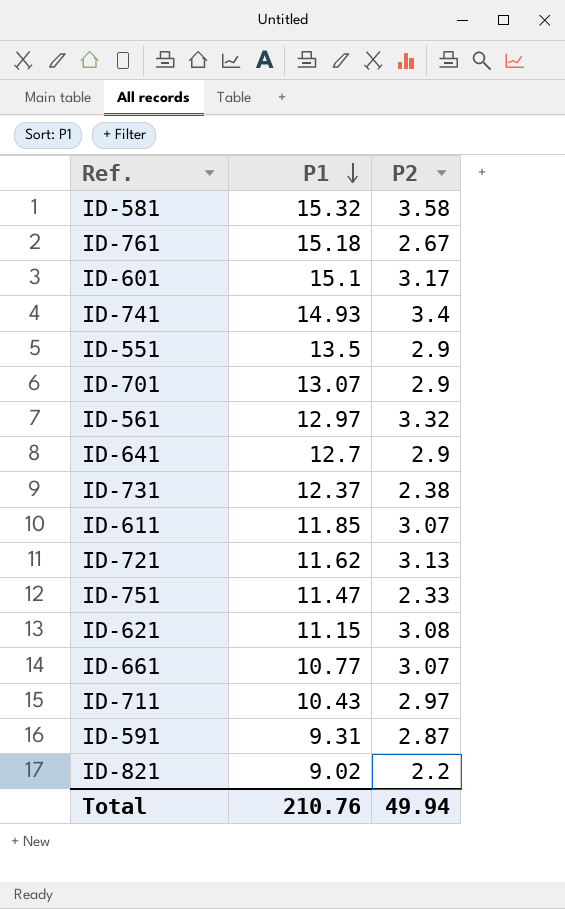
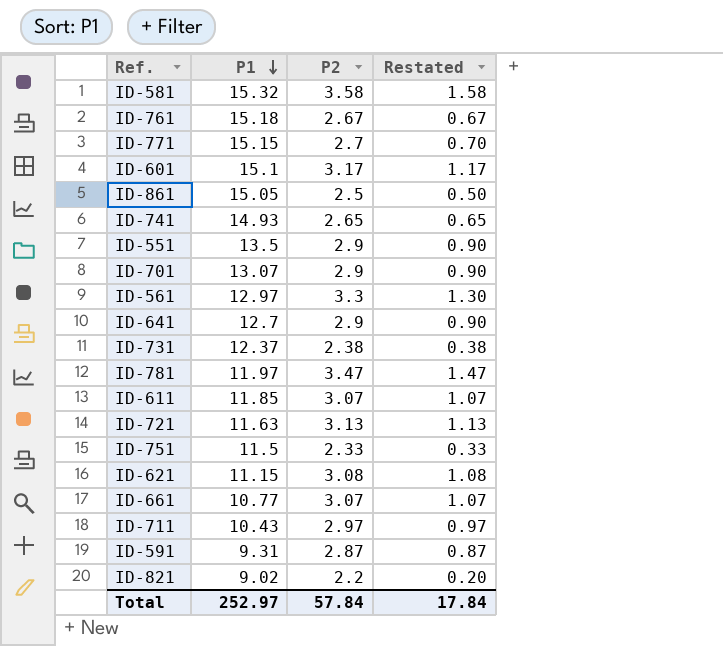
column Restated | formula: none -> [P2] - 2
row ID-771: none -> 15.15 | 2.7 | 0.70
row ID-861: none -> 15.05 | 2.5 | 0.50
ID-741 | P2: 3.4 -> 2.65
ID-561 | P2: 3.32 -> 3.3
row ID-781: none -> 11.97 | 3.47 | 1.47
ID-721 | P1: 11.62 -> 11.63
ID-751 | P1: 11.47 -> 11.5
Total | P1: 210.76 -> 252.97
Total | P2: 49.94 -> 57.84

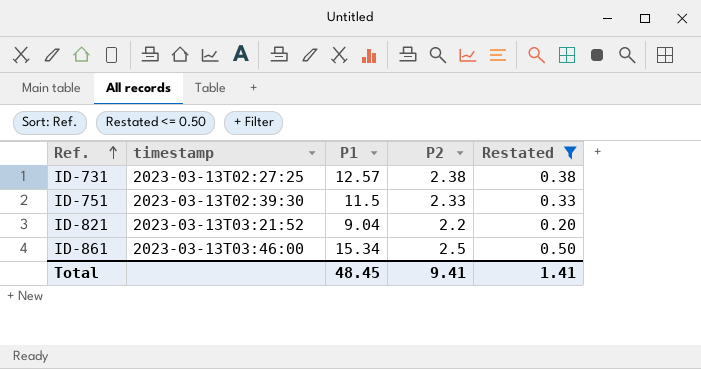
filter: none -> Restated <= 0.50
row order: P1 descending -> Ref. ascending
column timestamp | position: none -> 2
ID-731 | P1: 12.37 -> 12.57
ID-821 | P1: 9.02 -> 9.04
ID-861 | P1: 15.05 -> 15.34
Total | P1: 252.97 -> 48.45
Total | P2: 57.84 -> 9.41
Total | Restated: 17.84 -> 1.41

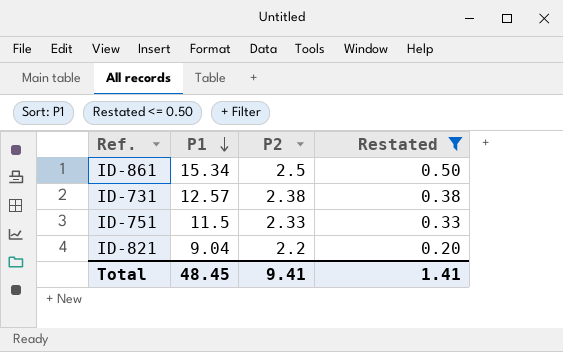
row order: Ref. ascending -> P1 descending
column timestamp | position: 2 -> none

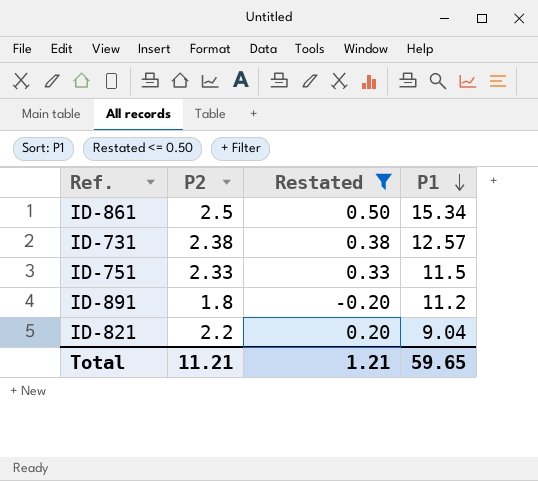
column P1 | position: 2 -> 4
row ID-891: none -> 1.8 | -0.20 | 11.2
Total | P2: 9.41 -> 11.21
Total | Restated: 1.41 -> 1.21
Total | P1: 48.45 -> 59.65

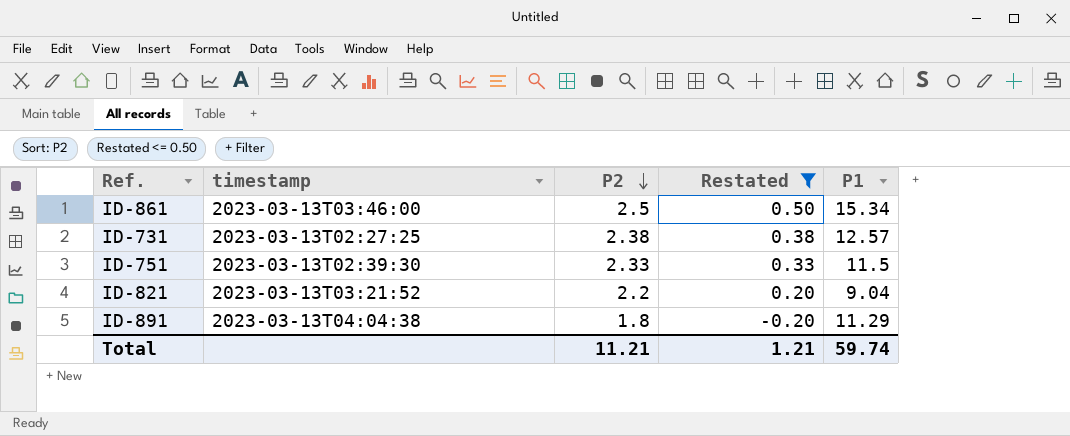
row order: P1 descending -> P2 descending
column timestamp | position: none -> 2
ID-891 | P1: 11.2 -> 11.29
Total | P1: 59.65 -> 59.74

